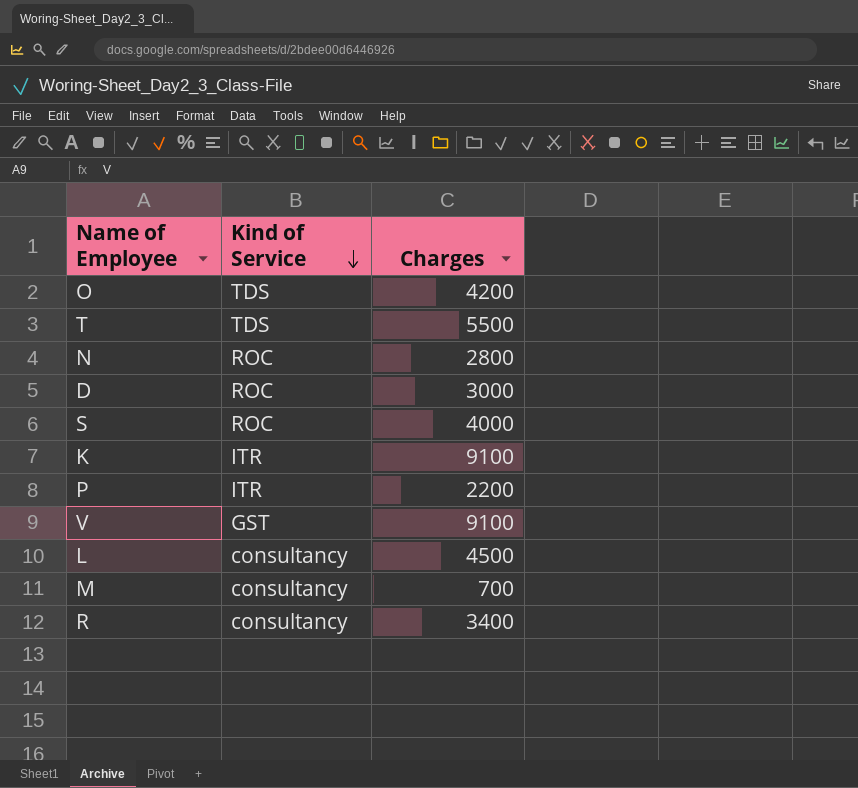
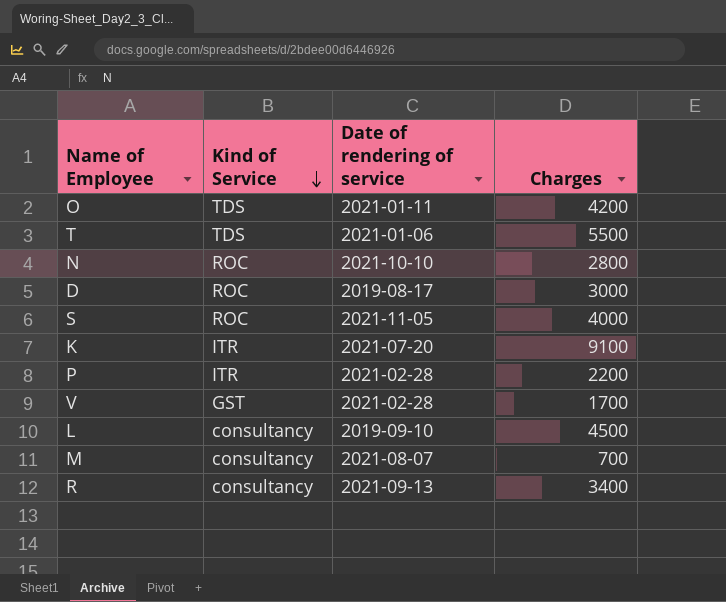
column Date of rendering of service | position: none -> 3
V | Charges: 9100 -> 1700

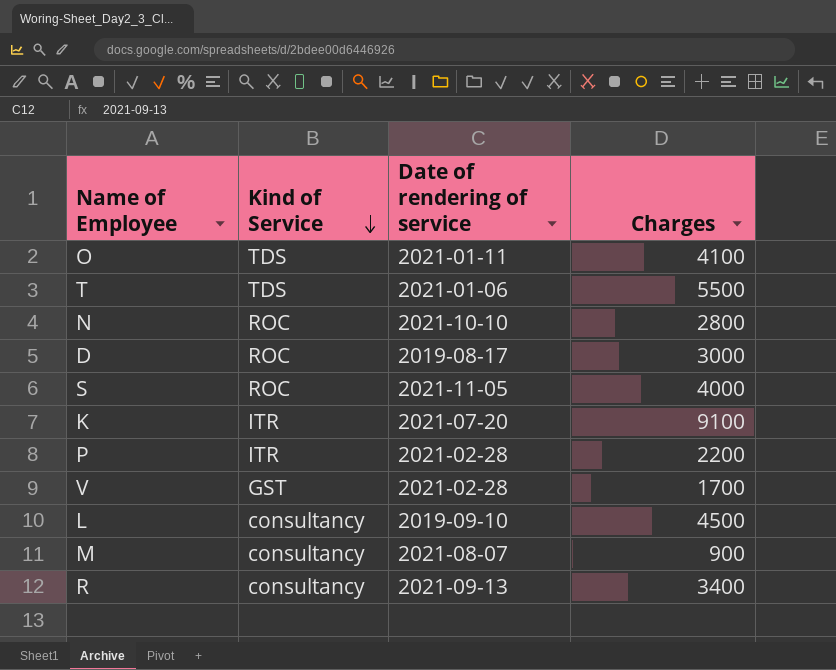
O | Charges: 4200 -> 4100
M | Charges: 700 -> 900

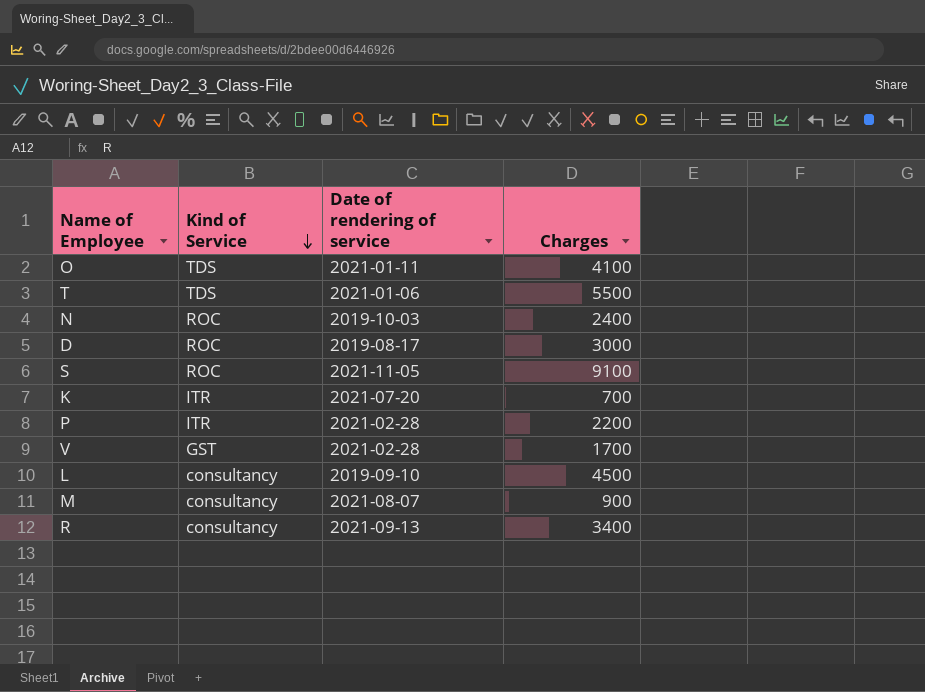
N | Date of rendering of service: 2021-10-10 -> 2019-10-03
N | Charges: 2800 -> 2400
S | Charges: 4000 -> 9100
K | Charges: 9100 -> 700

